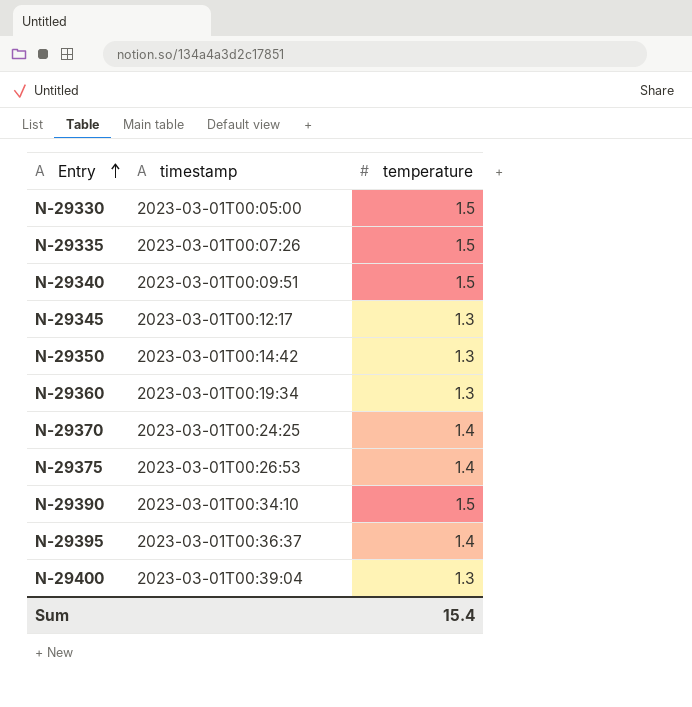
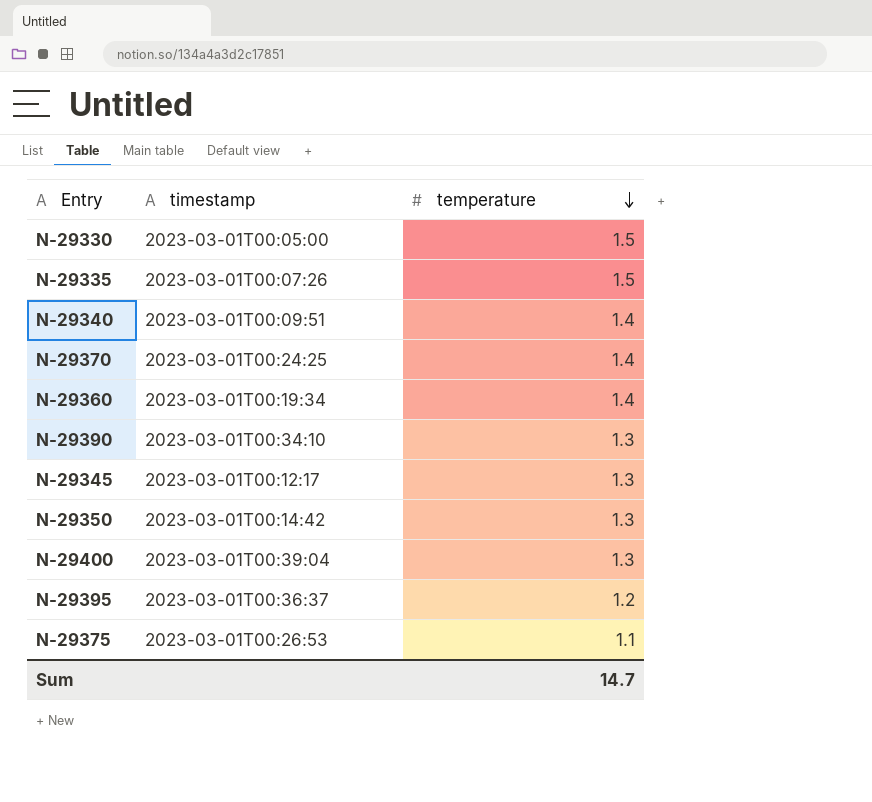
row order: Entry ascending -> temperature descending
N-29340 | temperature: 1.5 -> 1.4
N-29360 | temperature: 1.3 -> 1.4
N-29390 | temperature: 1.5 -> 1.3
N-29395 | temperature: 1.4 -> 1.2
N-29375 | temperature: 1.4 -> 1.1
Sum | temperature: 15.4 -> 14.7

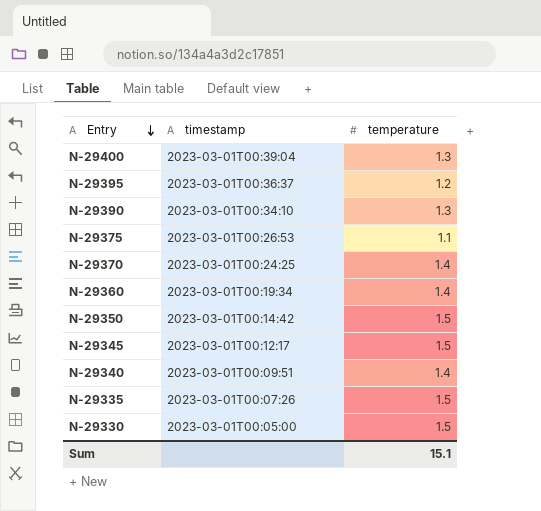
row order: temperature descending -> Entry descending
N-29350 | temperature: 1.3 -> 1.5
N-29345 | temperature: 1.3 -> 1.5
Sum | temperature: 14.7 -> 15.1

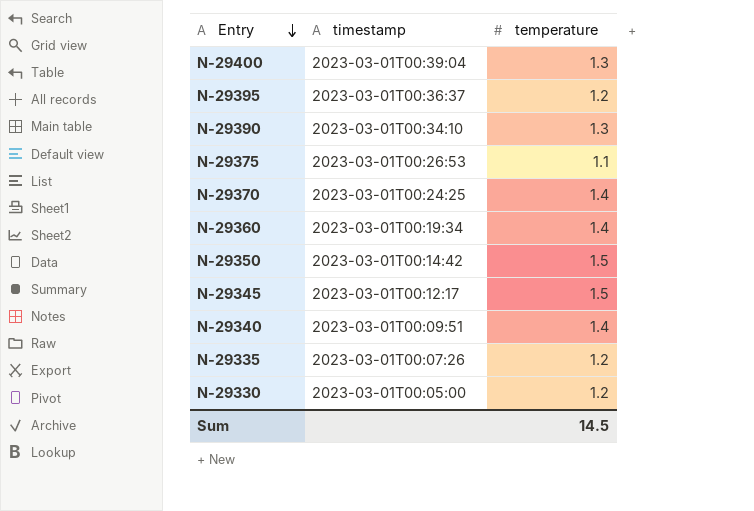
N-29335 | temperature: 1.5 -> 1.2
N-29330 | temperature: 1.5 -> 1.2
Sum | temperature: 15.1 -> 14.5

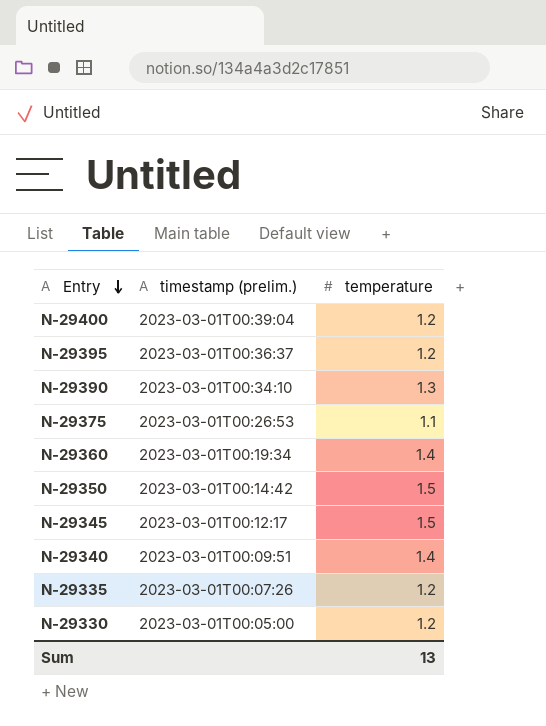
column name: timestamp -> timestamp (prelim.)
row N-29370: 2023-03-01T00:24:25 | 1.4 -> none
N-29400 | temperature: 1.3 -> 1.2
Sum | temperature: 14.5 -> 13

